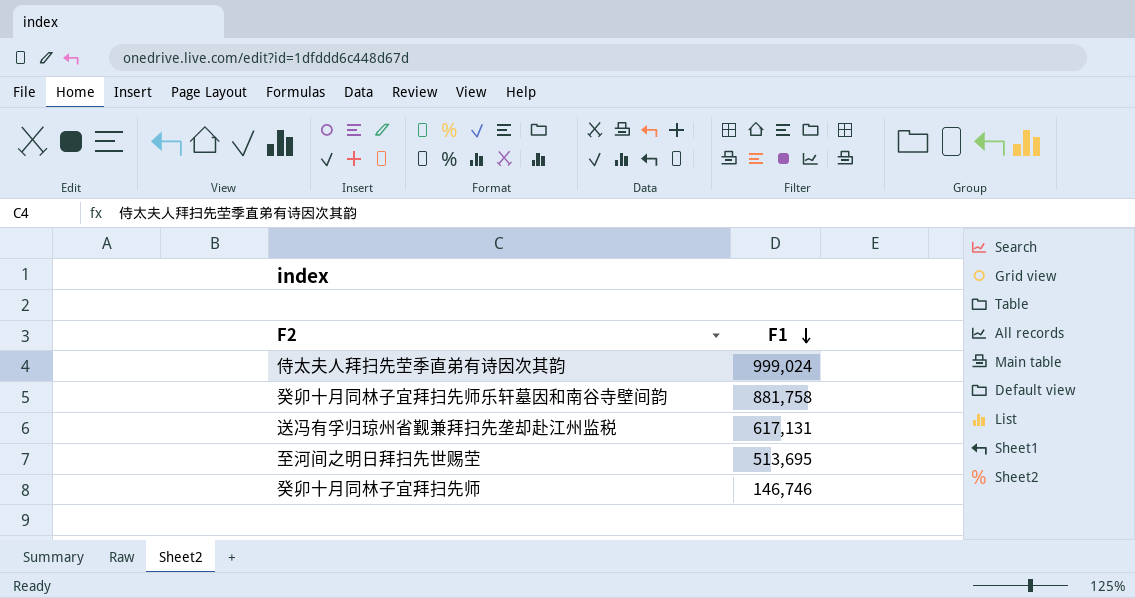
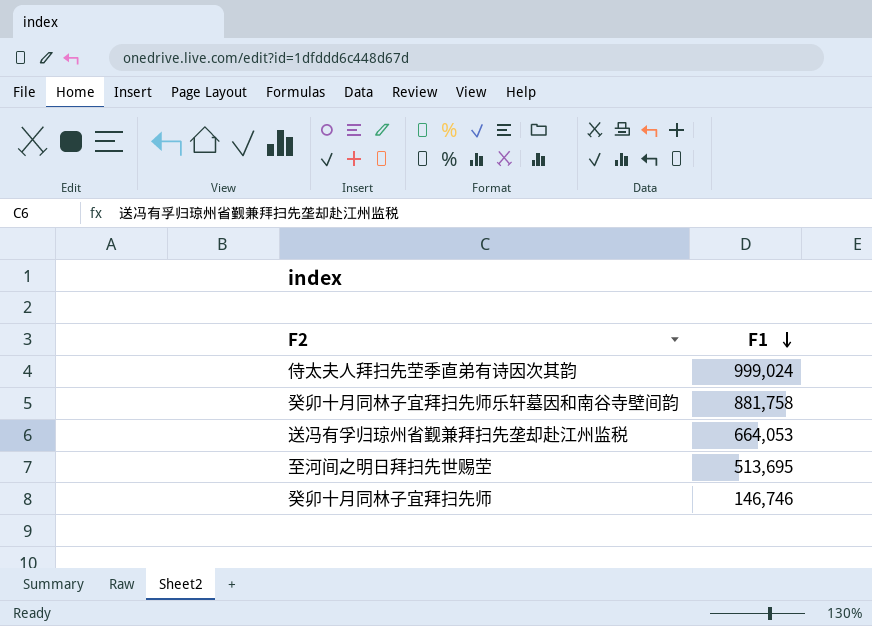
送冯有孚归琼州省觐兼拜扫先垄却赴江州监税 | F1: 617,131 -> 664,053

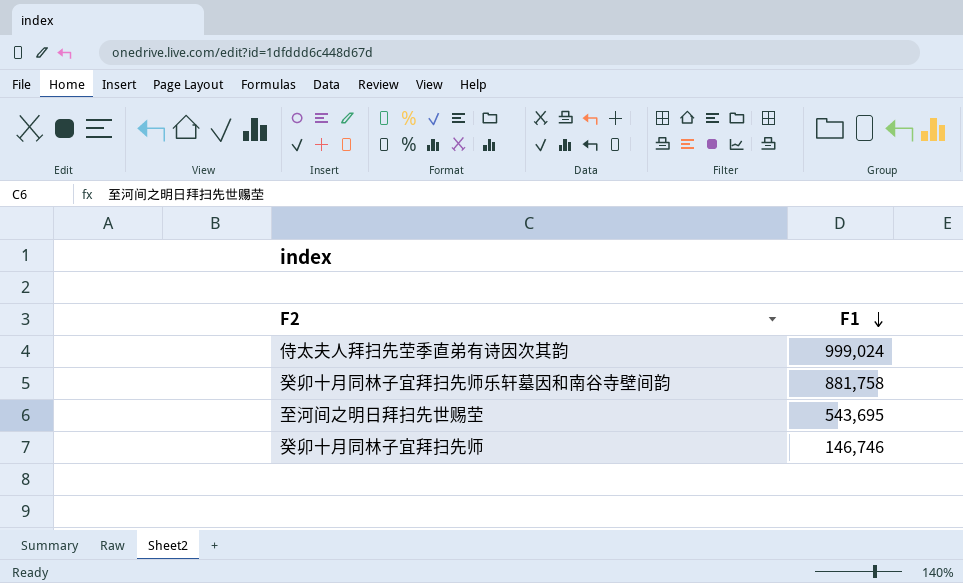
row 送冯有孚归琼州省觐兼拜扫先垄却赴江州监税: 664,053 -> none
至河间之明日拜扫先世赐茔 | F1: 513,695 -> 543,695

